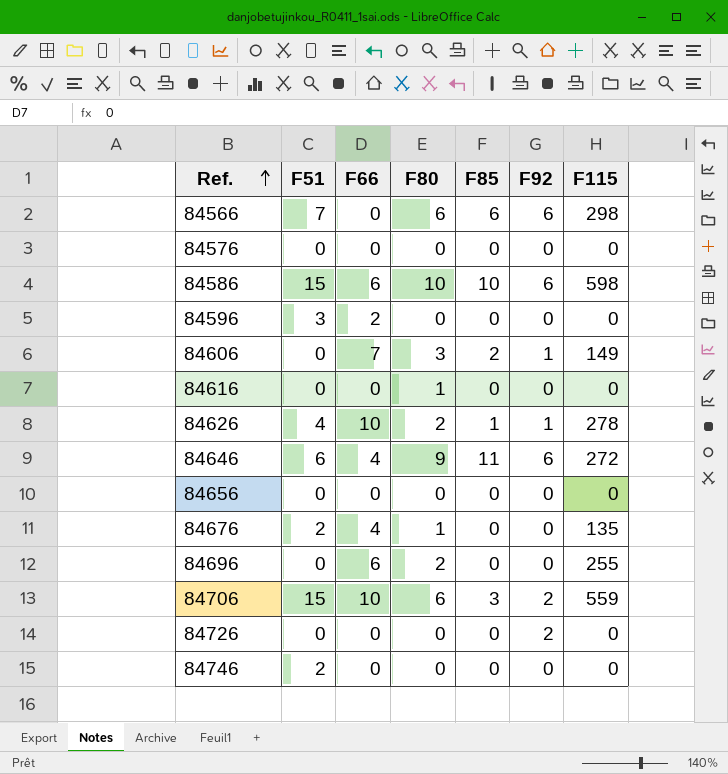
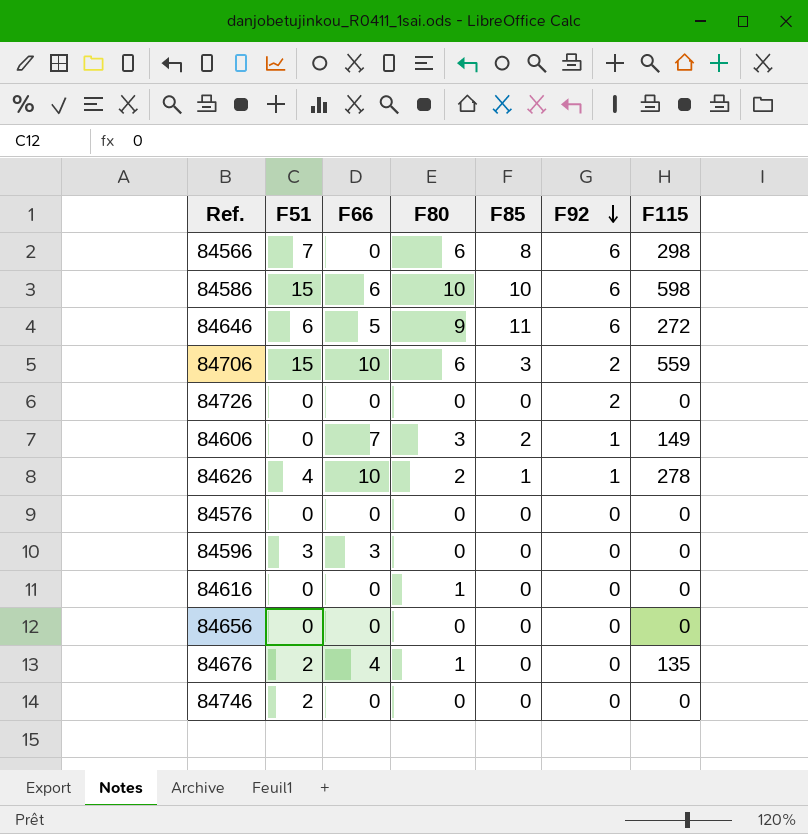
row order: Ref. ascending -> F92 descending
row 84696: 0 | 6 | 2 | 0 | 0 | 255 -> none
84566 | F85: 6 -> 8
84646 | F66: 4 -> 5
84596 | F66: 2 -> 3

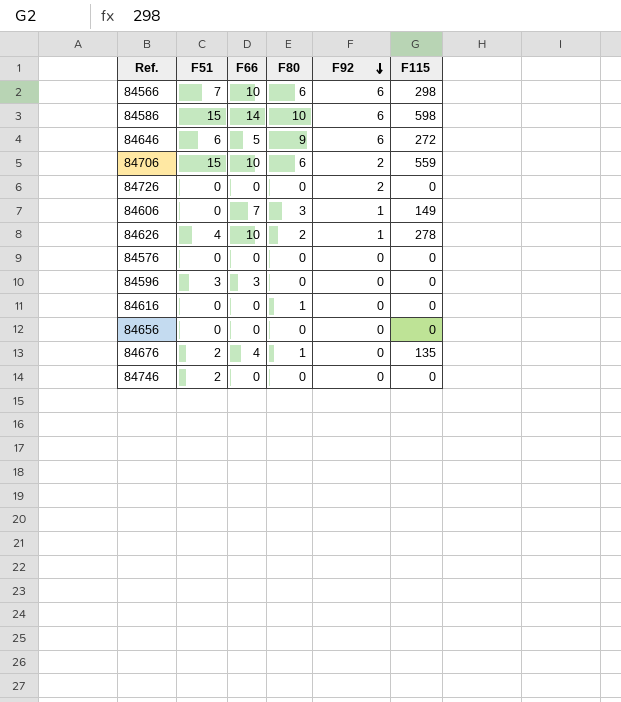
column F85 | position: 5 -> none
84566 | F66: 0 -> 10
84586 | F66: 6 -> 14

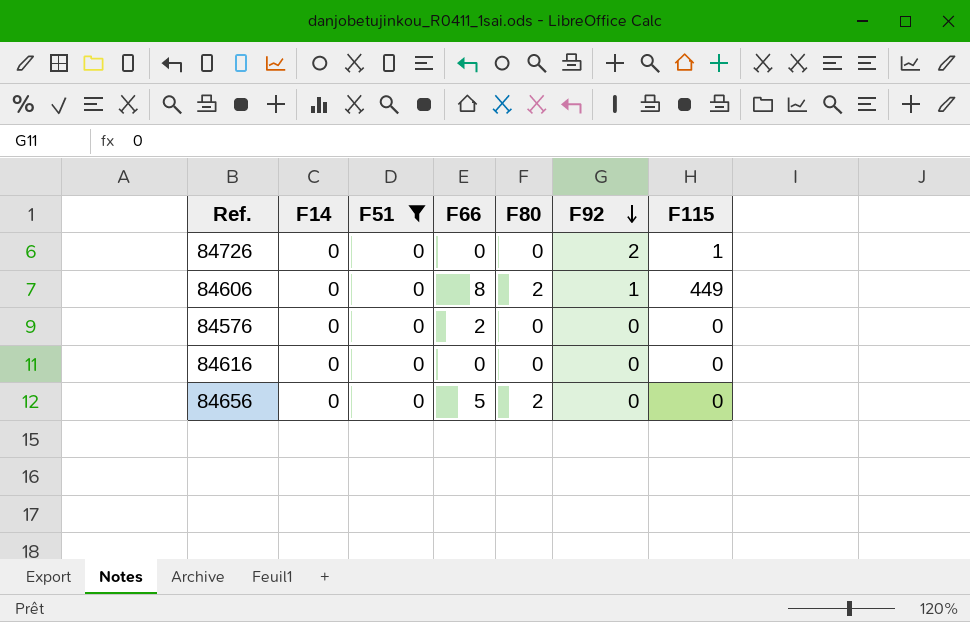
filter: none -> F51 = 0
column F14 | position: none -> 2
84726 | F115: 0 -> 1
84606 | F66: 7 -> 8
84606 | F80: 3 -> 2
84606 | F115: 149 -> 449
84576 | F66: 0 -> 2
84616 | F80: 1 -> 0
84656 | F66: 0 -> 5
84656 | F80: 0 -> 2

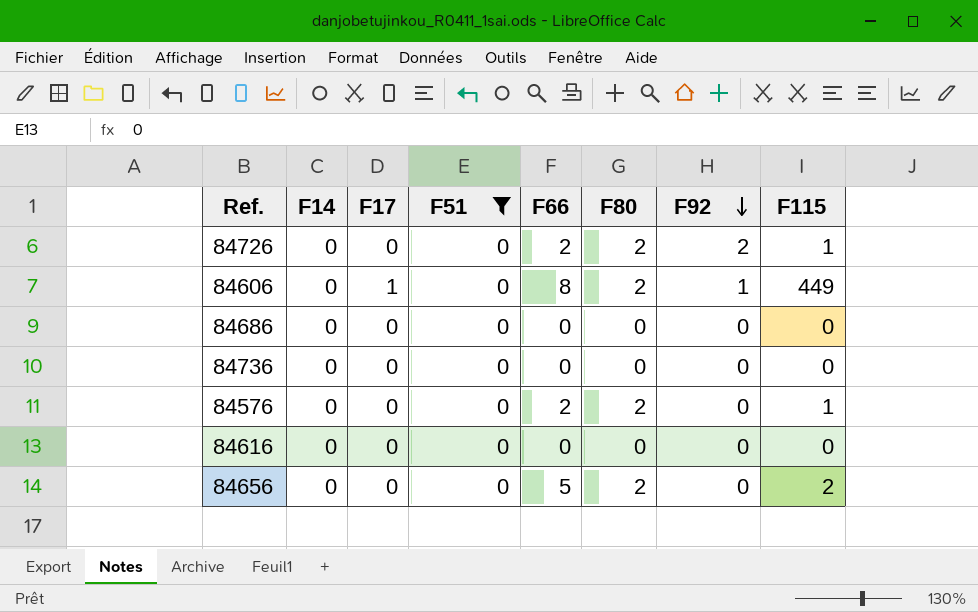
column F17 | position: none -> 3
84726 | F66: 0 -> 2
84726 | F80: 0 -> 2
row 84686: none -> 0 | 0 | 0 | 0 | 0 | 0 | 0
row 84736: none -> 0 | 0 | 0 | 0 | 0 | 0 | 0
84576 | F80: 0 -> 2
84576 | F115: 0 -> 1
84656 | F115: 0 -> 2

